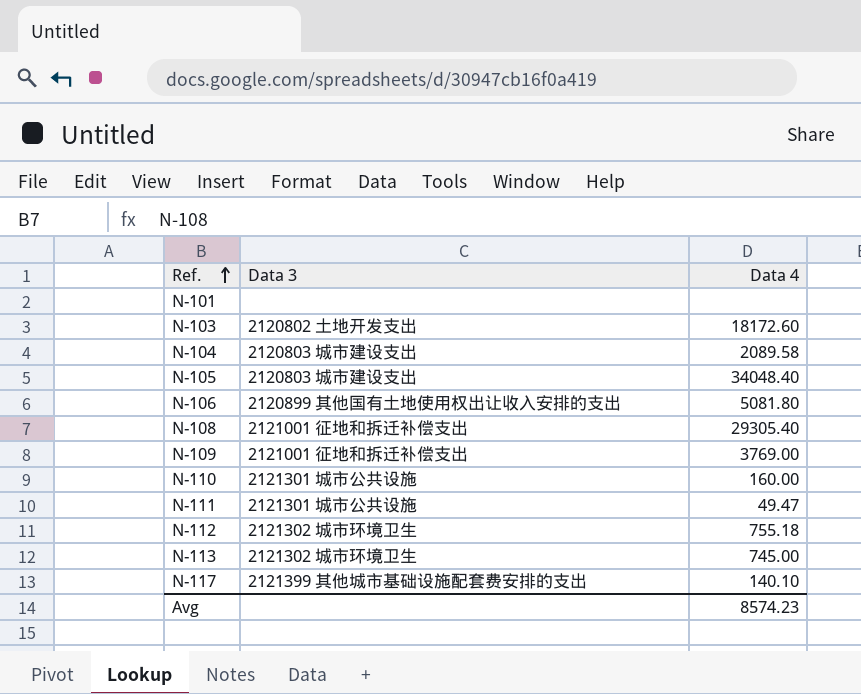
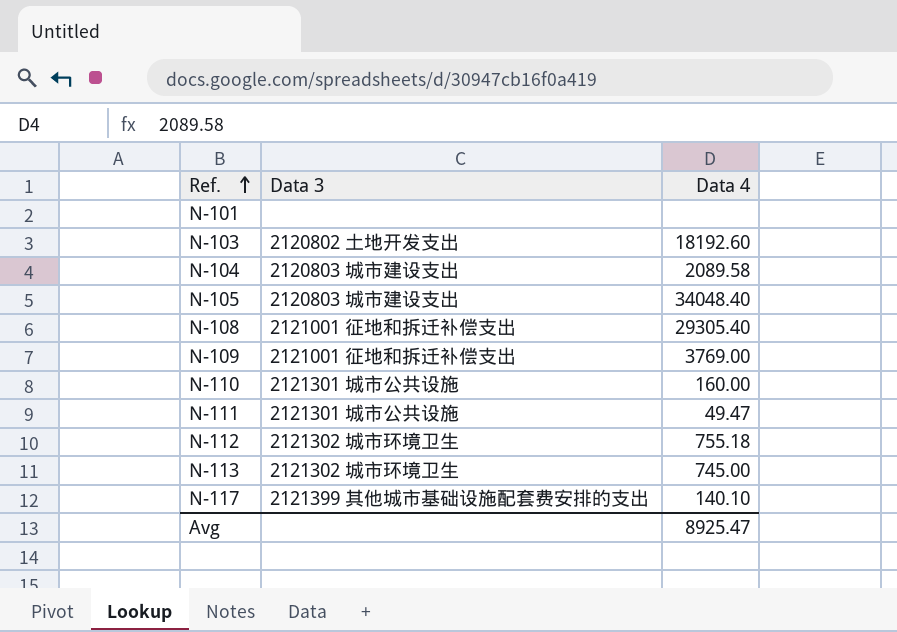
row N-106: 2120899 其他国有土地使用权出让收入安排的支出 | 5081.80 -> none
N-103 | Data 4: 18172.60 -> 18192.60
Avg | Data 4: 8574.23 -> 8925.47

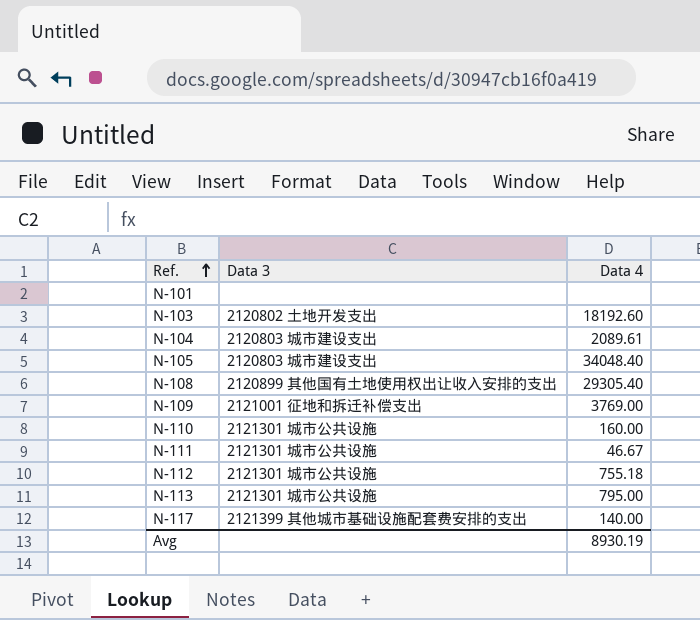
N-104 | Data 4: 2089.58 -> 2089.61
N-108 | Data 3: 2121001 征地和拆迁补偿支出 -> 2120899 其他国有土地使用权出让收入安排的支出
N-111 | Data 4: 49.47 -> 46.67
N-112 | Data 3: 2121302 城市环境卫生 -> 2121301 城市公共设施
N-113 | Data 3: 2121302 城市环境卫生 -> 2121301 城市公共设施
N-113 | Data 4: 745.00 -> 795.00
N-117 | Data 4: 140.10 -> 140.00
Avg | Data 4: 8925.47 -> 8930.19

